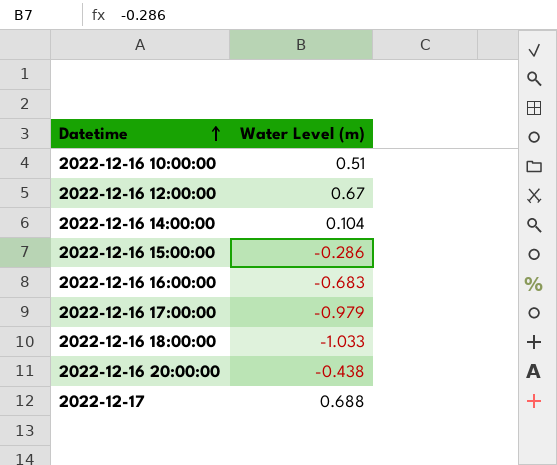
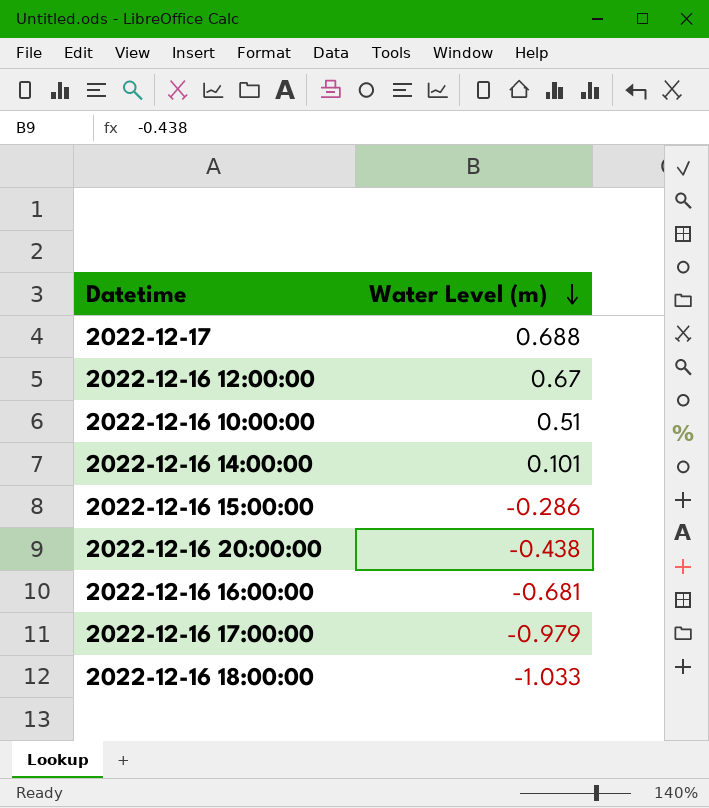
row order: Datetime ascending -> Water Level (m) descending
2022-12-16 14:00:00 | Water Level (m): 0.104 -> 0.101
2022-12-16 16:00:00 | Water Level (m): -0.683 -> -0.681

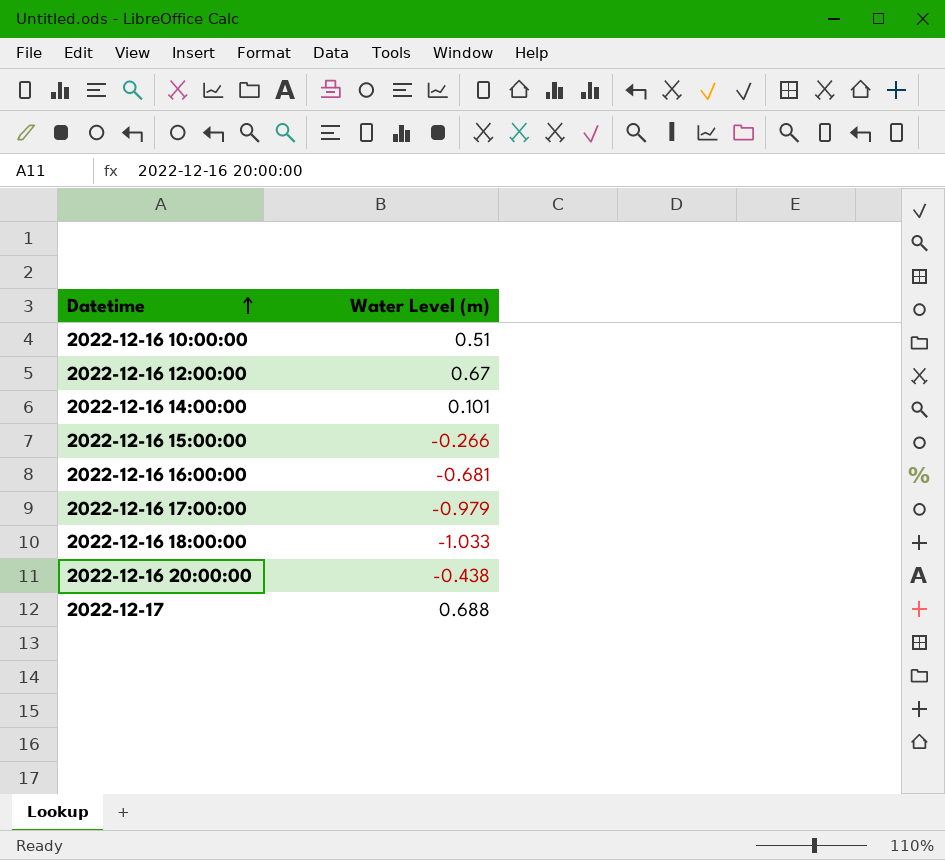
row order: Water Level (m) descending -> Datetime ascending
2022-12-16 15:00:00 | Water Level (m): -0.286 -> -0.266

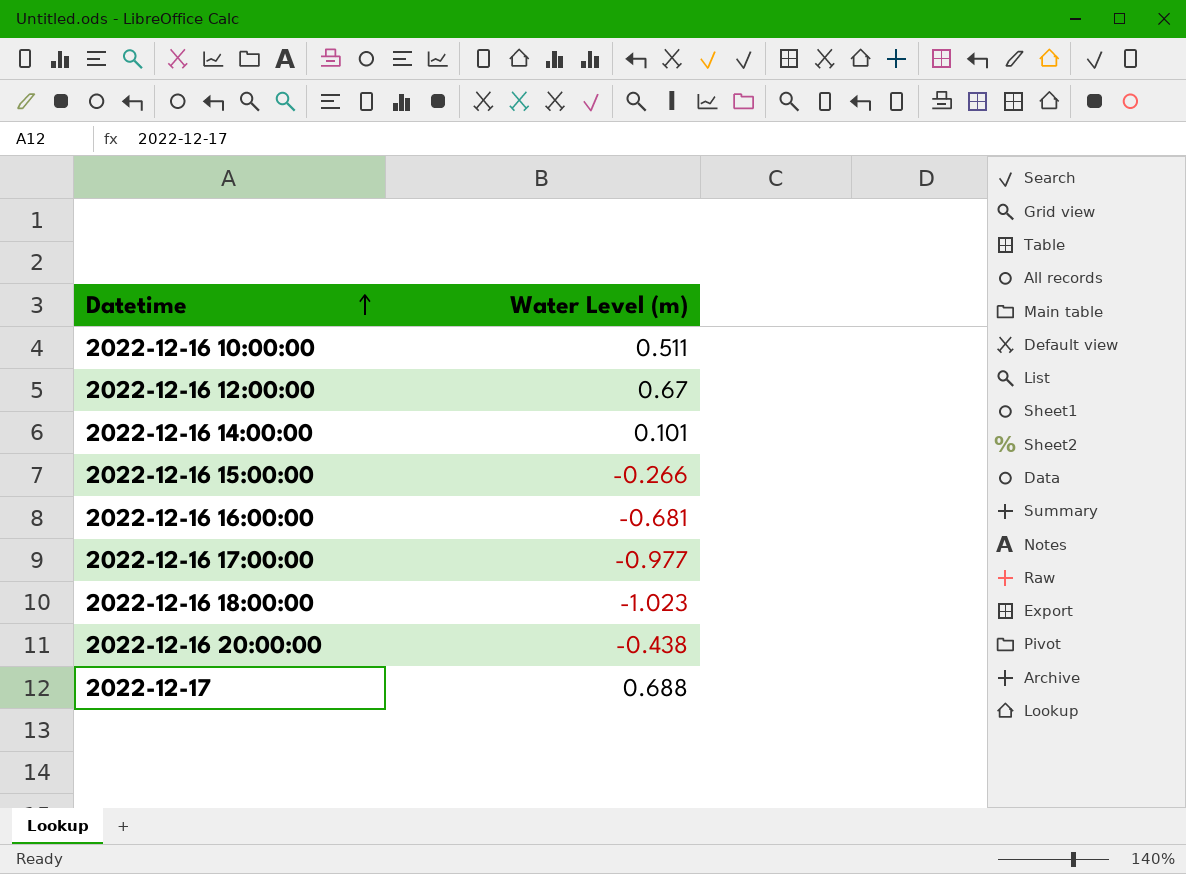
2022-12-16 10:00:00 | Water Level (m): 0.51 -> 0.511
2022-12-16 17:00:00 | Water Level (m): -0.979 -> -0.977
2022-12-16 18:00:00 | Water Level (m): -1.033 -> -1.023

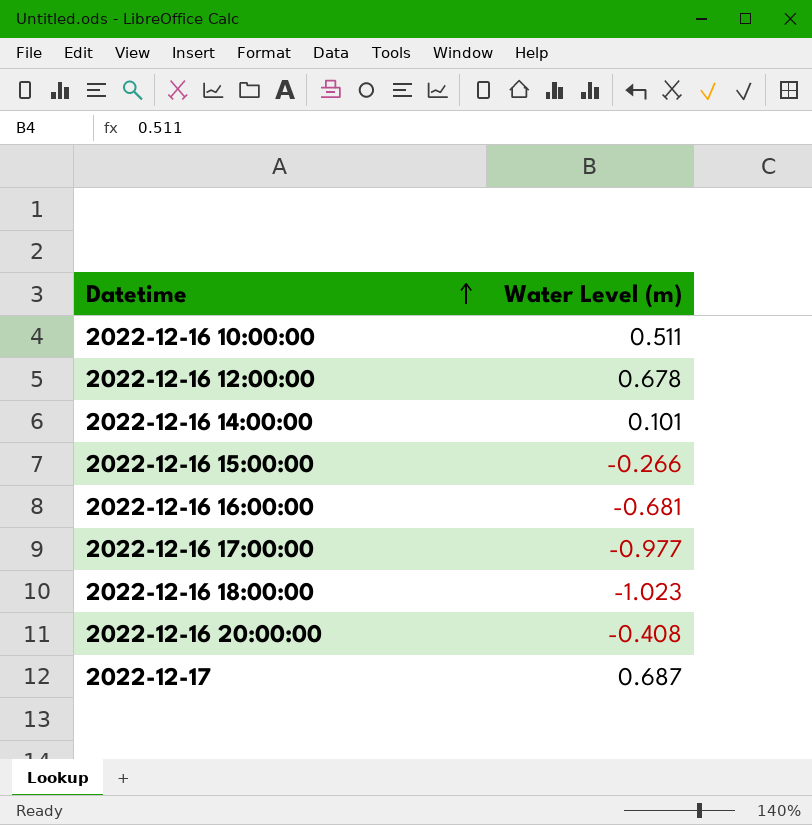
2022-12-16 12:00:00 | Water Level (m): 0.67 -> 0.678
2022-12-16 20:00:00 | Water Level (m): -0.438 -> -0.408
2022-12-17 | Water Level (m): 0.688 -> 0.687

